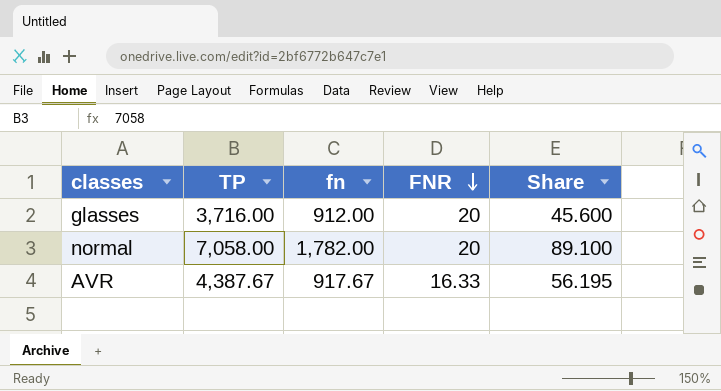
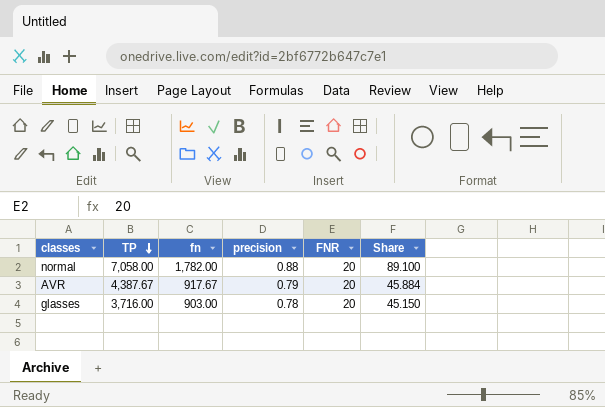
row order: FNR descending -> TP descending
column precision | position: none -> 4
AVR | FNR: 16.33 -> 20
AVR | Share: 56.195 -> 45.884
glasses | fn: 912.00 -> 903.00
glasses | Share: 45.600 -> 45.150

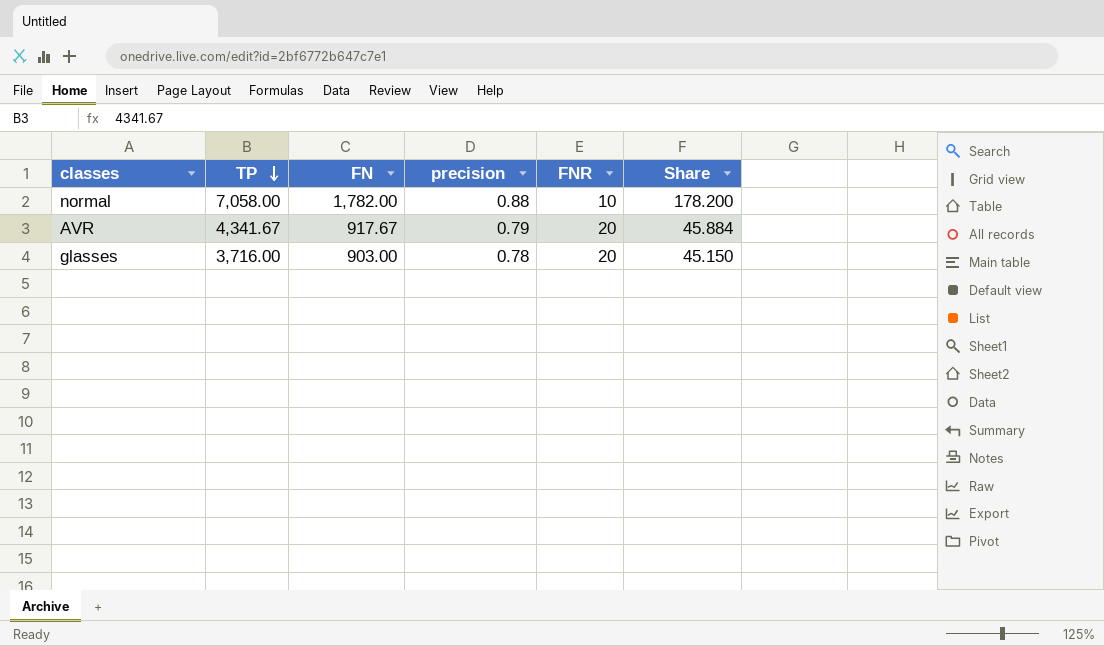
column name: fn -> FN
normal | FNR: 20 -> 10
normal | Share: 89.100 -> 178.200
AVR | TP: 4,387.67 -> 4,341.67

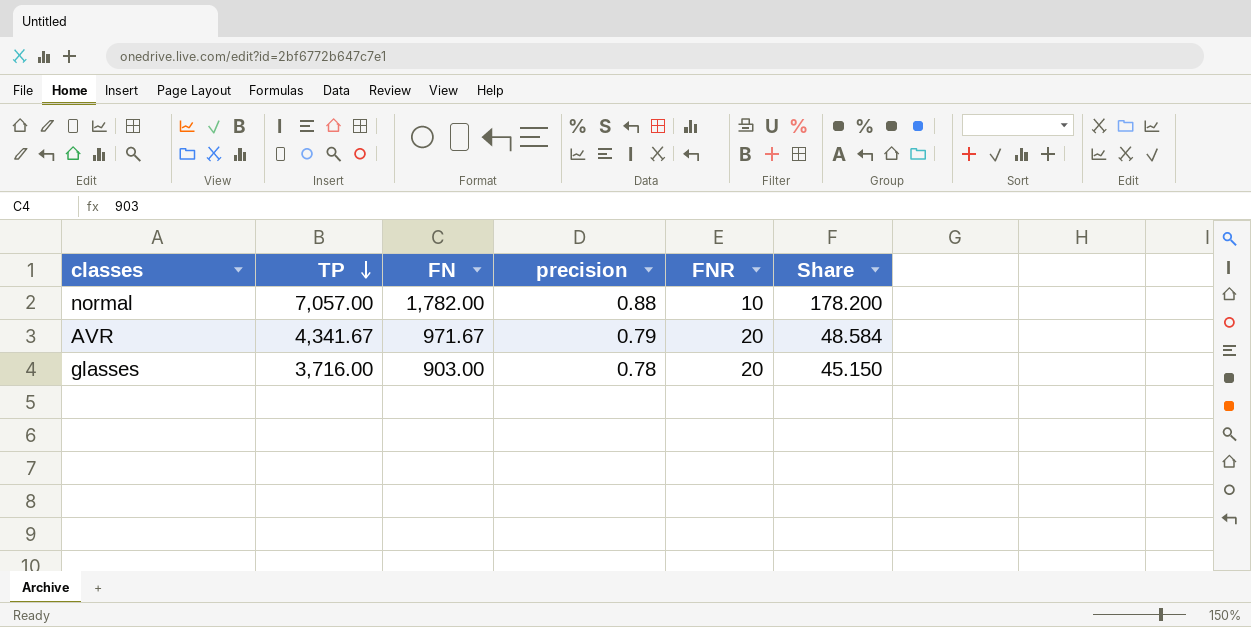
normal | TP: 7,058.00 -> 7,057.00
AVR | FN: 917.67 -> 971.67
AVR | Share: 45.884 -> 48.584

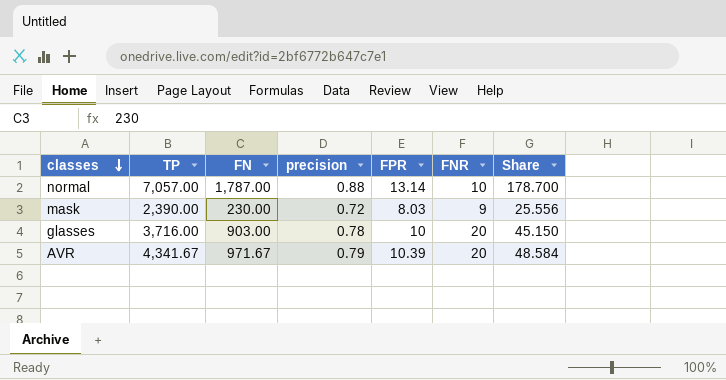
row order: TP descending -> classes descending
column FPR | position: none -> 5
normal | FN: 1,782.00 -> 1,787.00
normal | Share: 178.200 -> 178.700
row mask: none -> 2,390.00 | 230.00 | 0.72 | 8.03 | 9 | 25.556

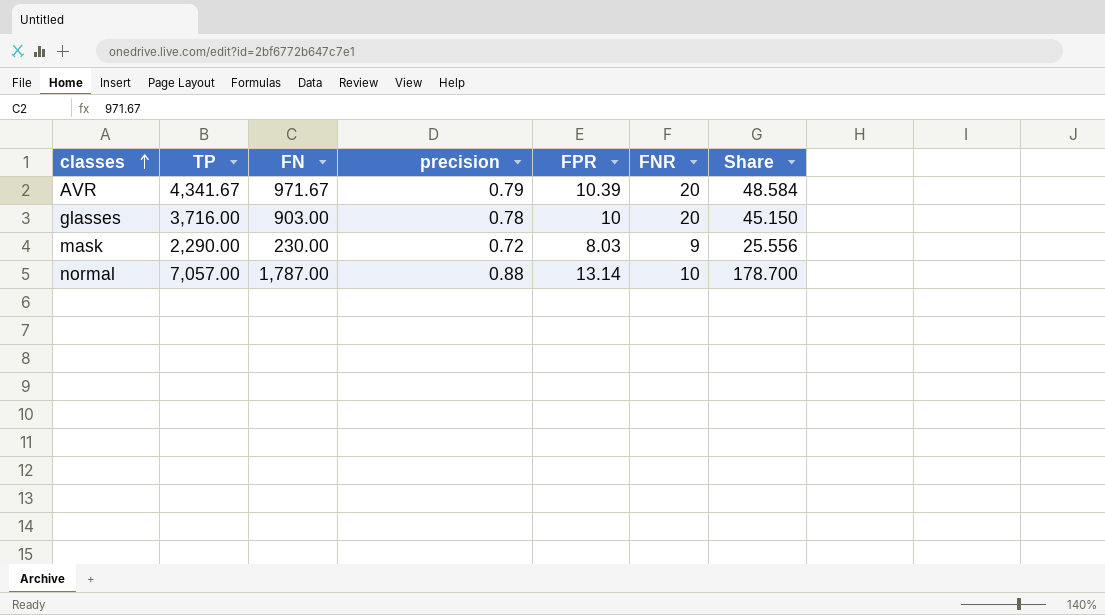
row order: classes descending -> classes ascending
mask | TP: 2,390.00 -> 2,290.00

